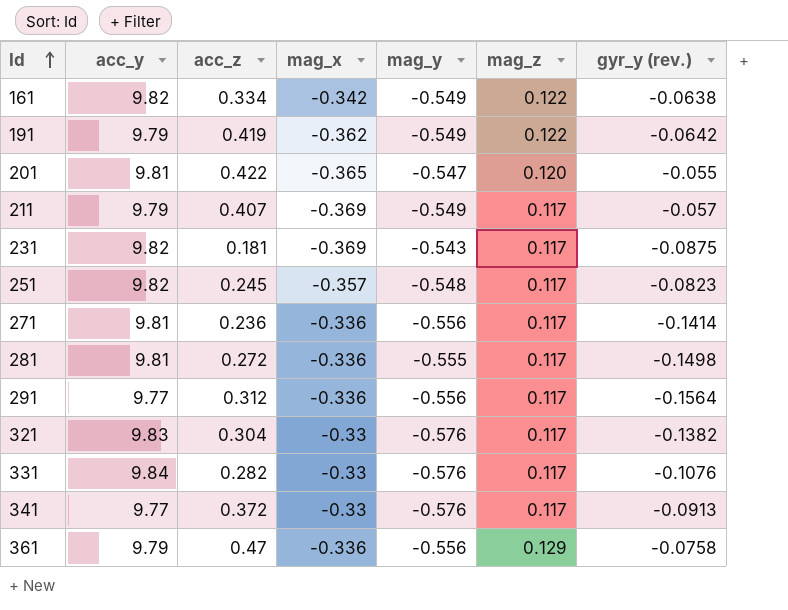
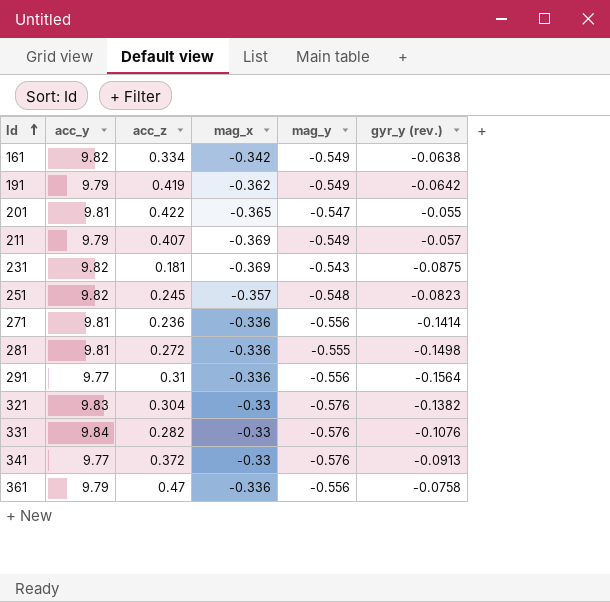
column mag_z | position: 6 -> none
291 | acc_z: 0.312 -> 0.31

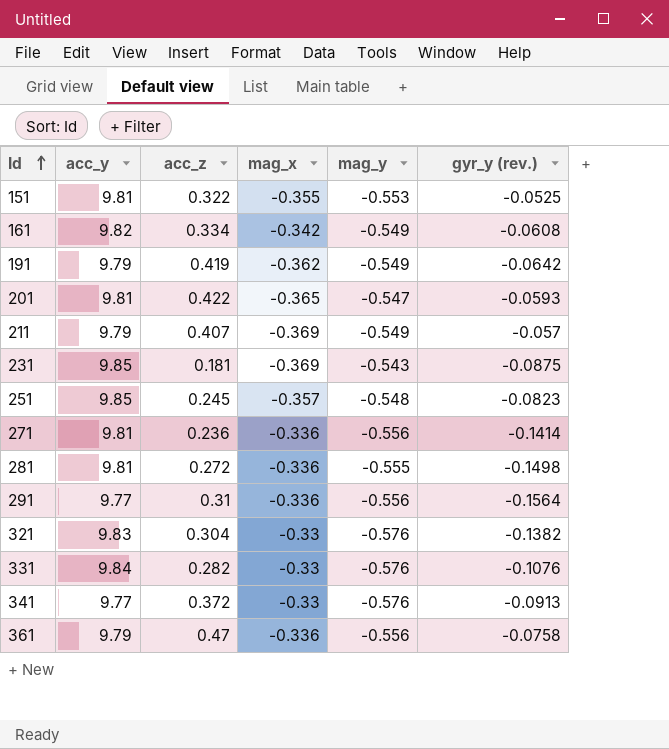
row 151: none -> 9.81 | 0.322 | -0.355 | -0.553 | -0.0525
161 | gyr_y (rev.): -0.0638 -> -0.0608
201 | gyr_y (rev.): -0.055 -> -0.0593
231 | acc_y: 9.82 -> 9.85
251 | acc_y: 9.82 -> 9.85

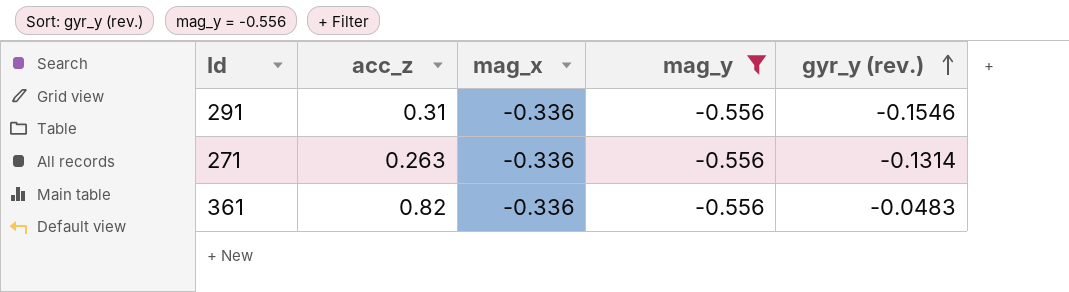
filter: none -> mag_y = -0.556
row order: Id ascending -> gyr_y (rev.) ascending
column acc_y | position: 2 -> none
291 | gyr_y (rev.): -0.1564 -> -0.1546
271 | acc_z: 0.236 -> 0.263
271 | gyr_y (rev.): -0.1414 -> -0.1314
361 | acc_z: 0.47 -> 0.82
361 | gyr_y (rev.): -0.0758 -> -0.0483

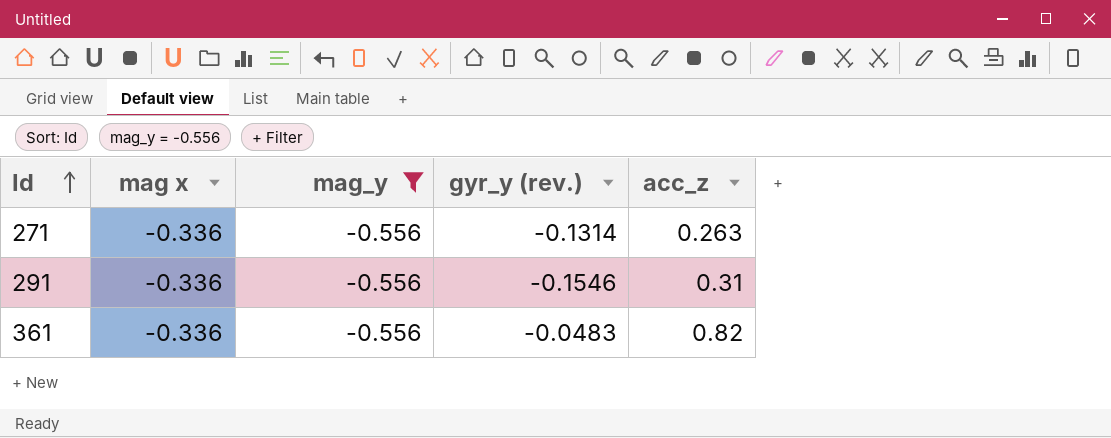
row order: gyr_y (rev.) ascending -> Id ascending
column name: mag_x -> mag x
column acc_z | position: 2 -> 5

